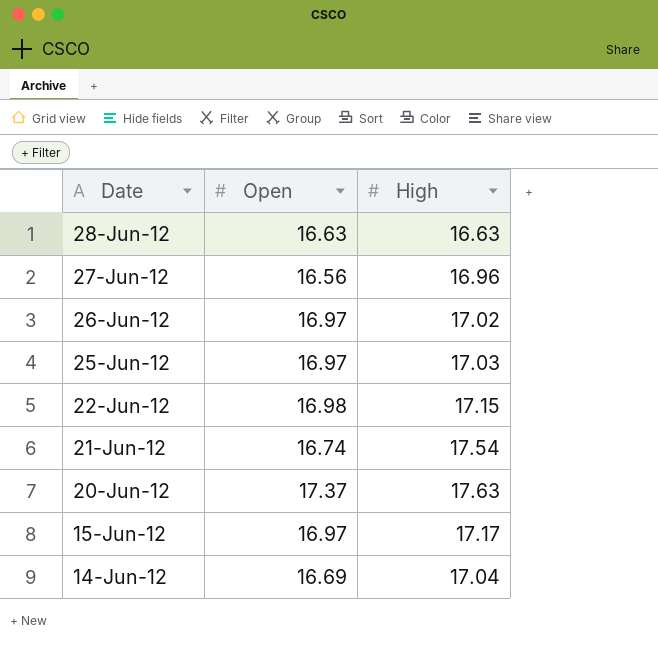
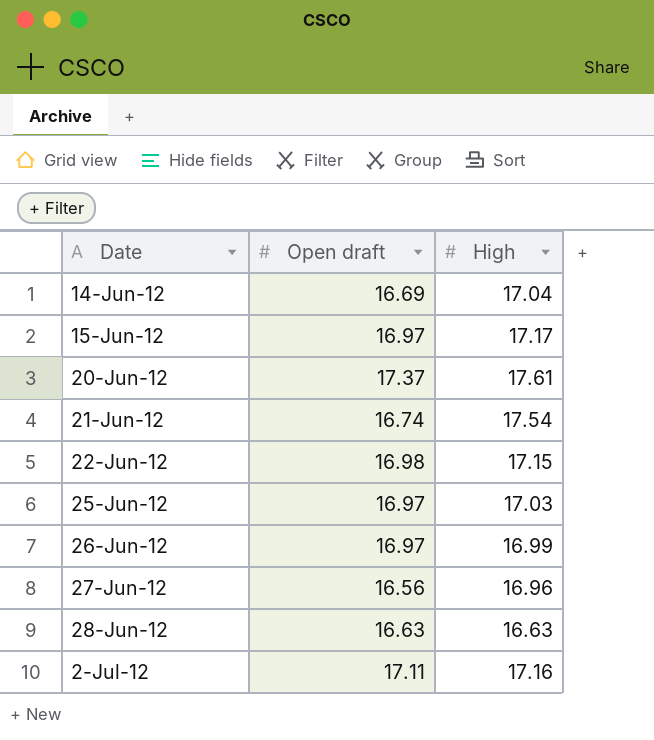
row order: Date descending -> Date ascending
column name: Open -> Open draft
20-Jun-12 | High: 17.63 -> 17.61
26-Jun-12 | High: 17.02 -> 16.99
row 2-Jul-12: none -> 17.11 | 17.16

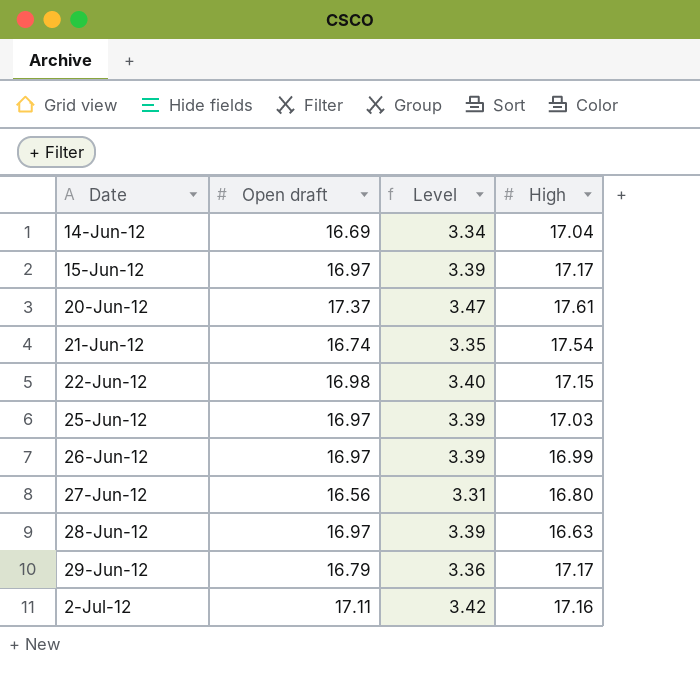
column Level | formula: none -> [Open draft] * 0.2
27-Jun-12 | High: 16.96 -> 16.80
28-Jun-12 | Open draft: 16.63 -> 16.97
row 29-Jun-12: none -> 16.79 | 3.36 | 17.17

